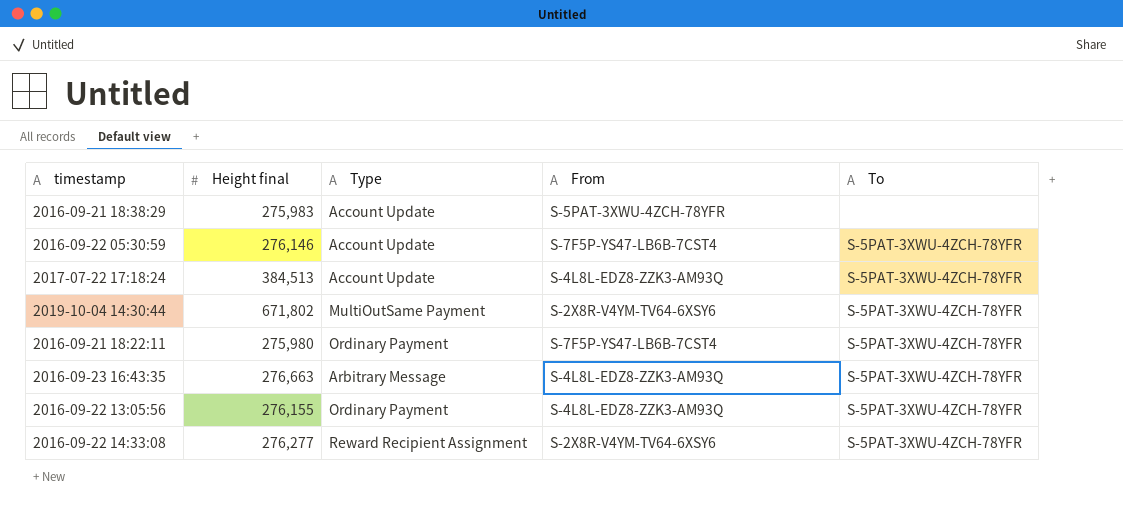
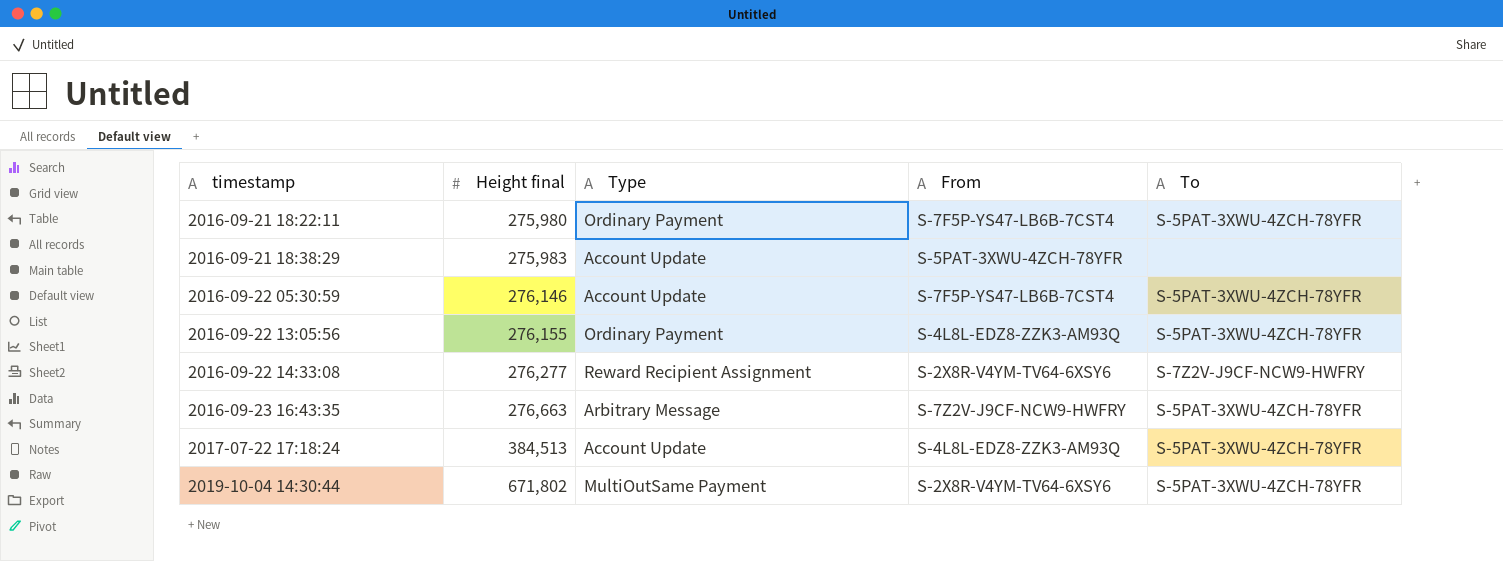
row order: none -> timestamp ascending
2016-09-22 14:33:08 | To: S-5PAT-3XWU-4ZCH-78YFR -> S-7Z2V-J9CF-NCW9-HWFRY
2016-09-23 16:43:35 | From: S-4L8L-EDZ8-ZZK3-AM93Q -> S-7Z2V-J9CF-NCW9-HWFRY

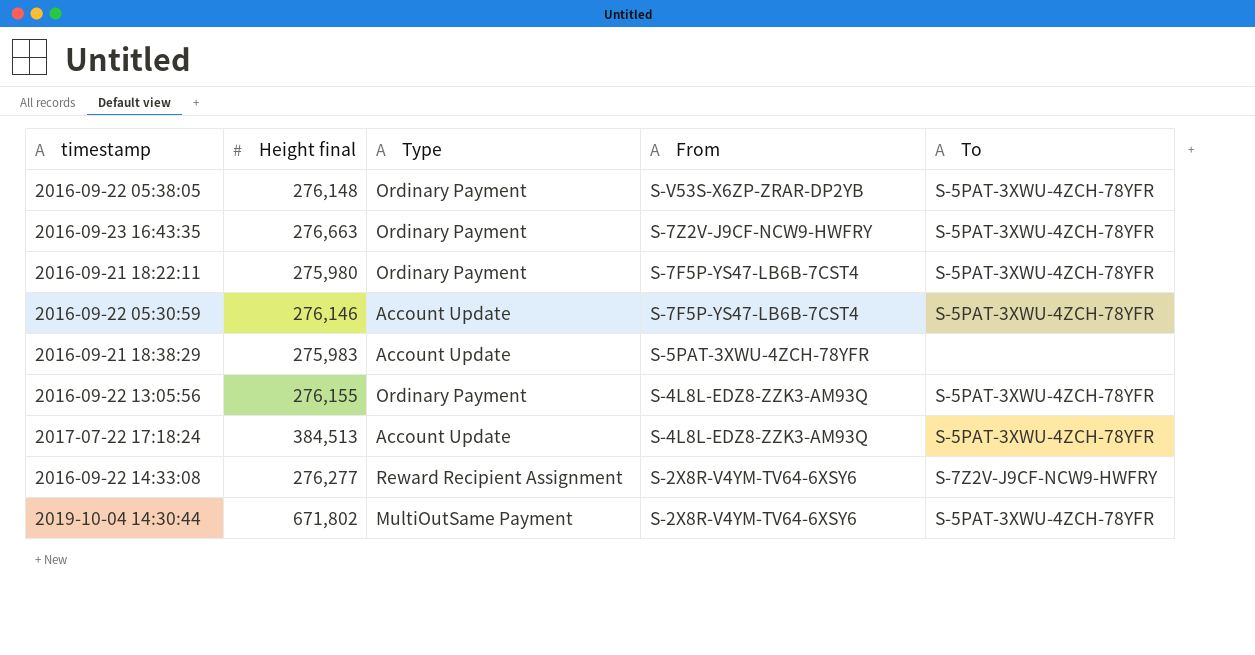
row order: timestamp ascending -> From descending
row 2016-09-22 05:38:05: none -> 276,148 | Ordinary Payment | S-V53S-X6ZP-ZRAR-DP2YB | S-5PAT-3XWU-4ZCH-78YFR
2016-09-23 16:43:35 | Type: Arbitrary Message -> Ordinary Payment

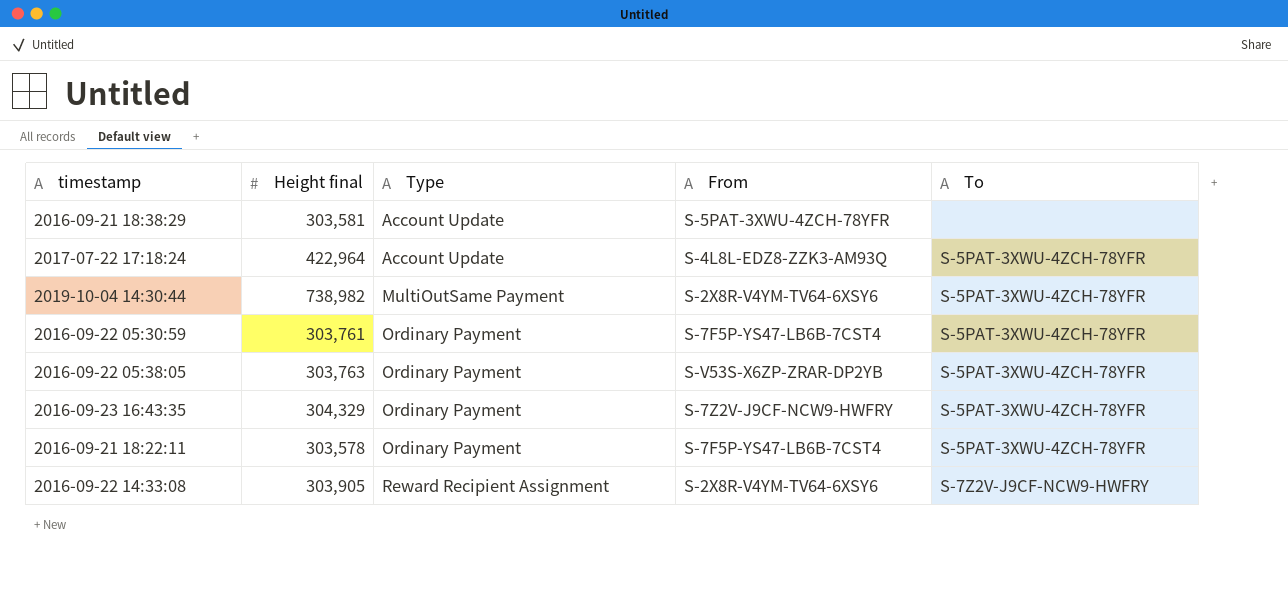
row order: From descending -> Type ascending
row 2016-09-22 13:05:56: 276,155 | Ordinary Payment | S-4L8L-EDZ8-ZZK3-AM93Q | S-5PAT-3XWU-4ZCH-78YFR -> none
2016-09-21 18:38:29 | Height final: 275,983 -> 303,581
2017-07-22 17:18:24 | Height final: 384,513 -> 422,964
2019-10-04 14:30:44 | Height final: 671,802 -> 738,982
2016-09-22 05:30:59 | Height final: 276,146 -> 303,761
2016-09-22 05:30:59 | Type: Account Update -> Ordinary Payment
2016-09-22 05:38:05 | Height final: 276,148 -> 303,763
2016-09-23 16:43:35 | Height final: 276,663 -> 304,329
2016-09-21 18:22:11 | Height final: 275,980 -> 303,578
2016-09-22 14:33:08 | Height final: 276,277 -> 303,905

